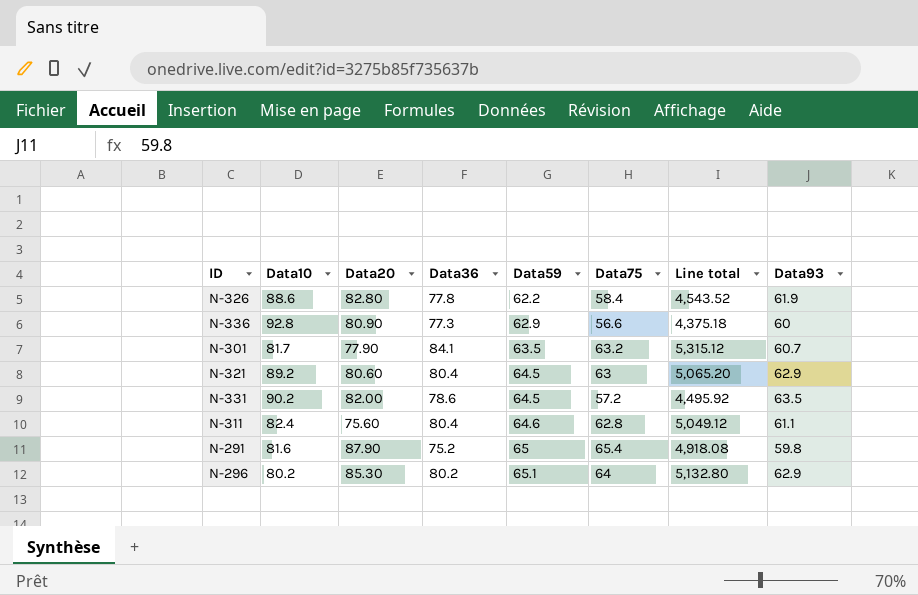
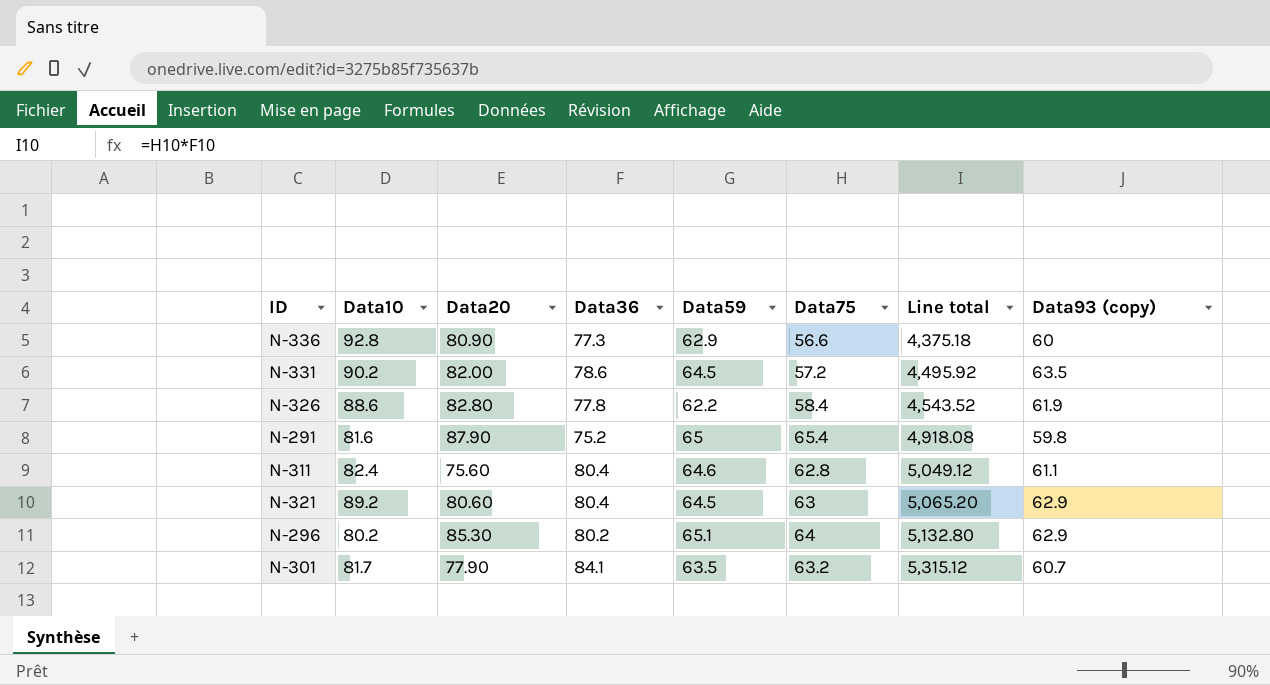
row order: Data59 ascending -> Line total ascending
column name: Data93 -> Data93 (copy)

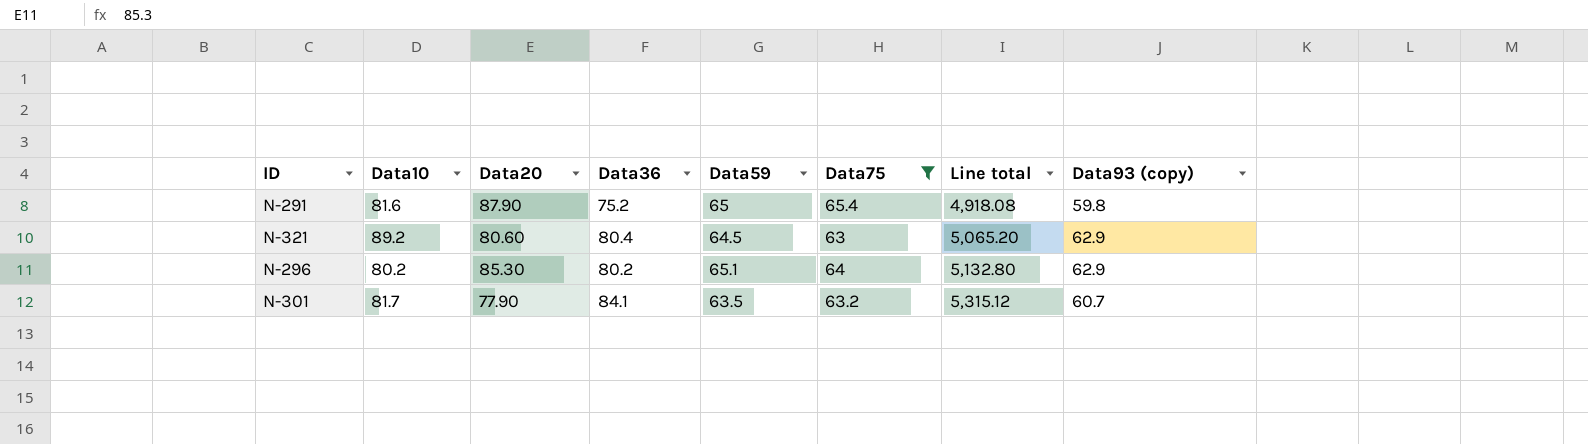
filter: none -> Data75 >= 63

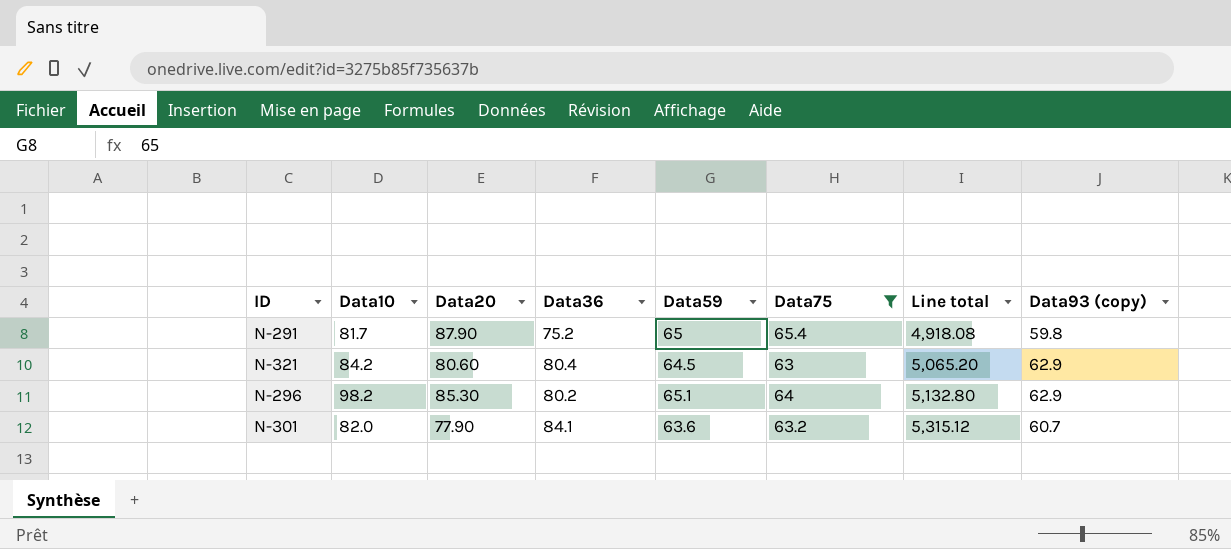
N-291 | Data10: 81.6 -> 81.7
N-321 | Data10: 89.2 -> 84.2
N-296 | Data10: 80.2 -> 98.2
N-301 | Data10: 81.7 -> 82.0
N-301 | Data59: 63.5 -> 63.6

